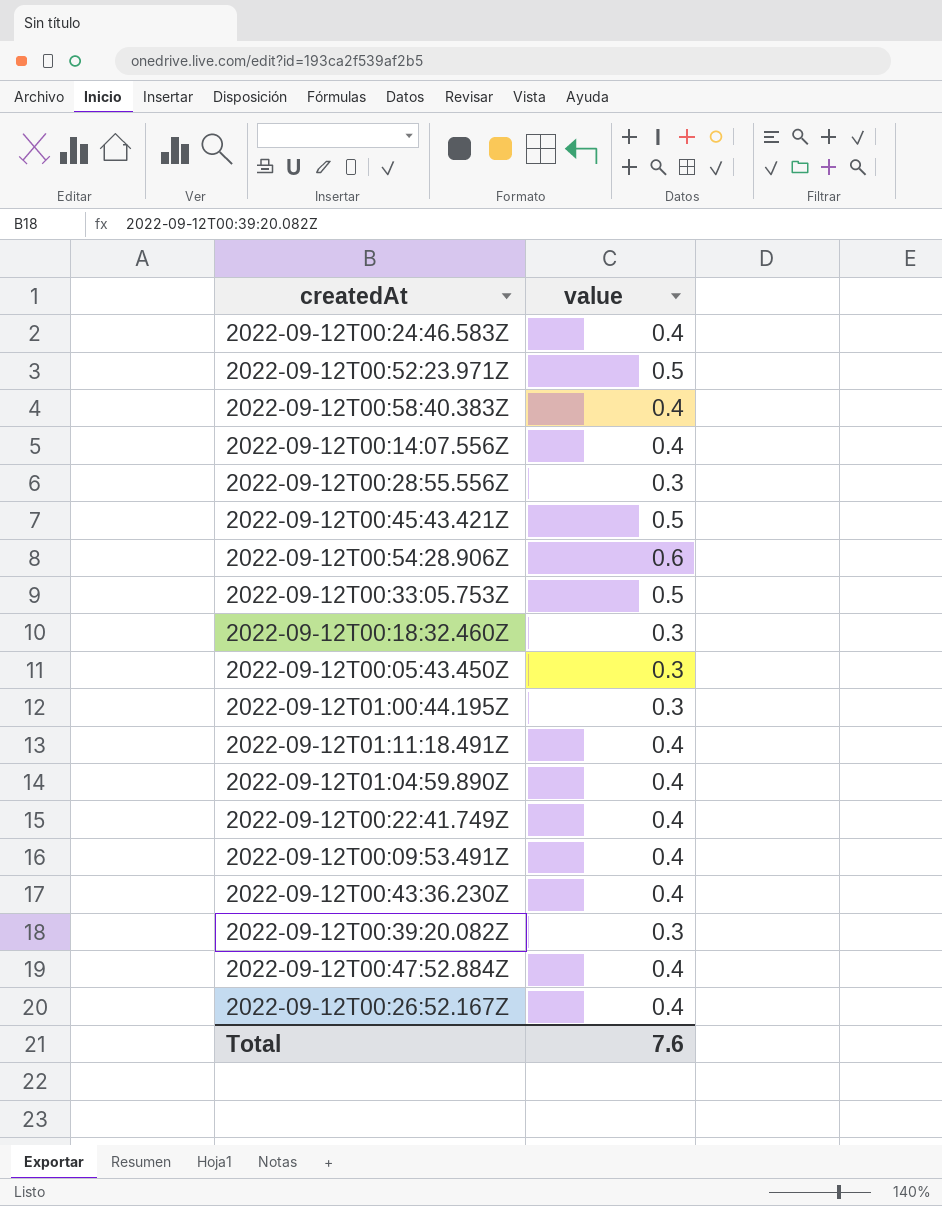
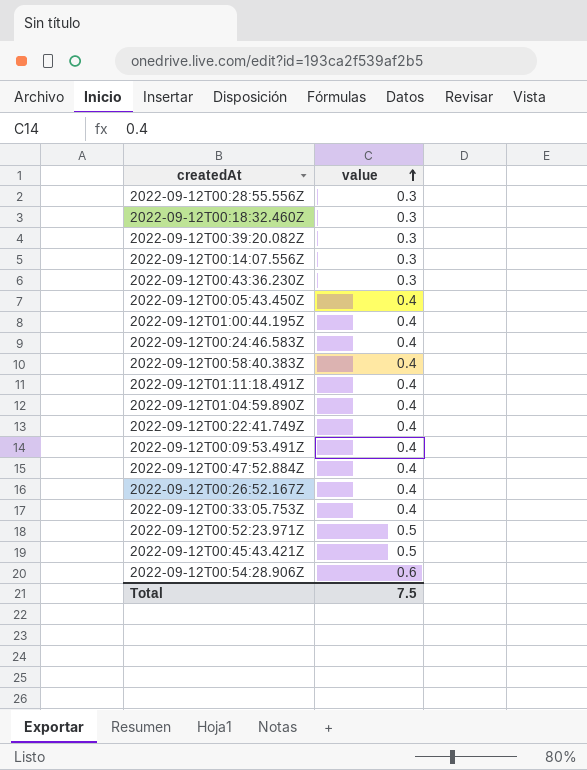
row order: none -> value ascending
2022-09-12T00:14:07.556Z | value: 0.4 -> 0.3
2022-09-12T00:43:36.230Z | value: 0.4 -> 0.3
2022-09-12T00:05:43.450Z | value: 0.3 -> 0.4
2022-09-12T01:00:44.195Z | value: 0.3 -> 0.4
2022-09-12T00:33:05.753Z | value: 0.5 -> 0.4
Total | value: 7.6 -> 7.5

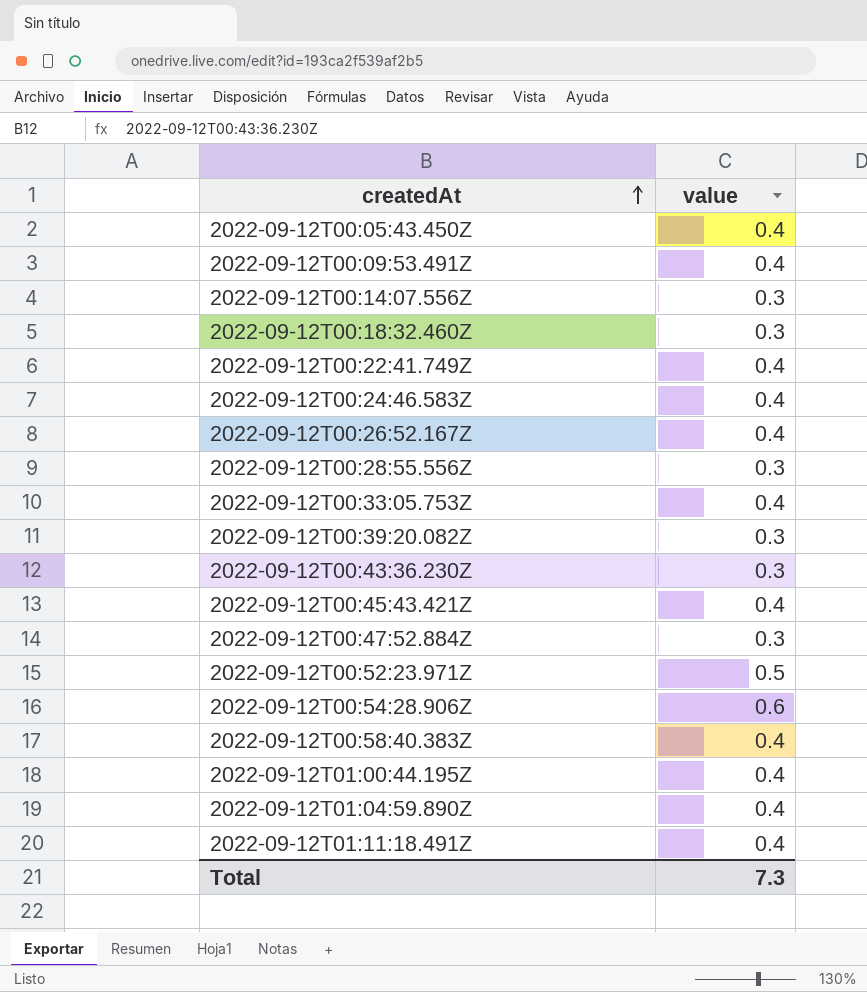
row order: value ascending -> createdAt ascending
2022-09-12T00:45:43.421Z | value: 0.5 -> 0.4
2022-09-12T00:47:52.884Z | value: 0.4 -> 0.3
Total | value: 7.5 -> 7.3

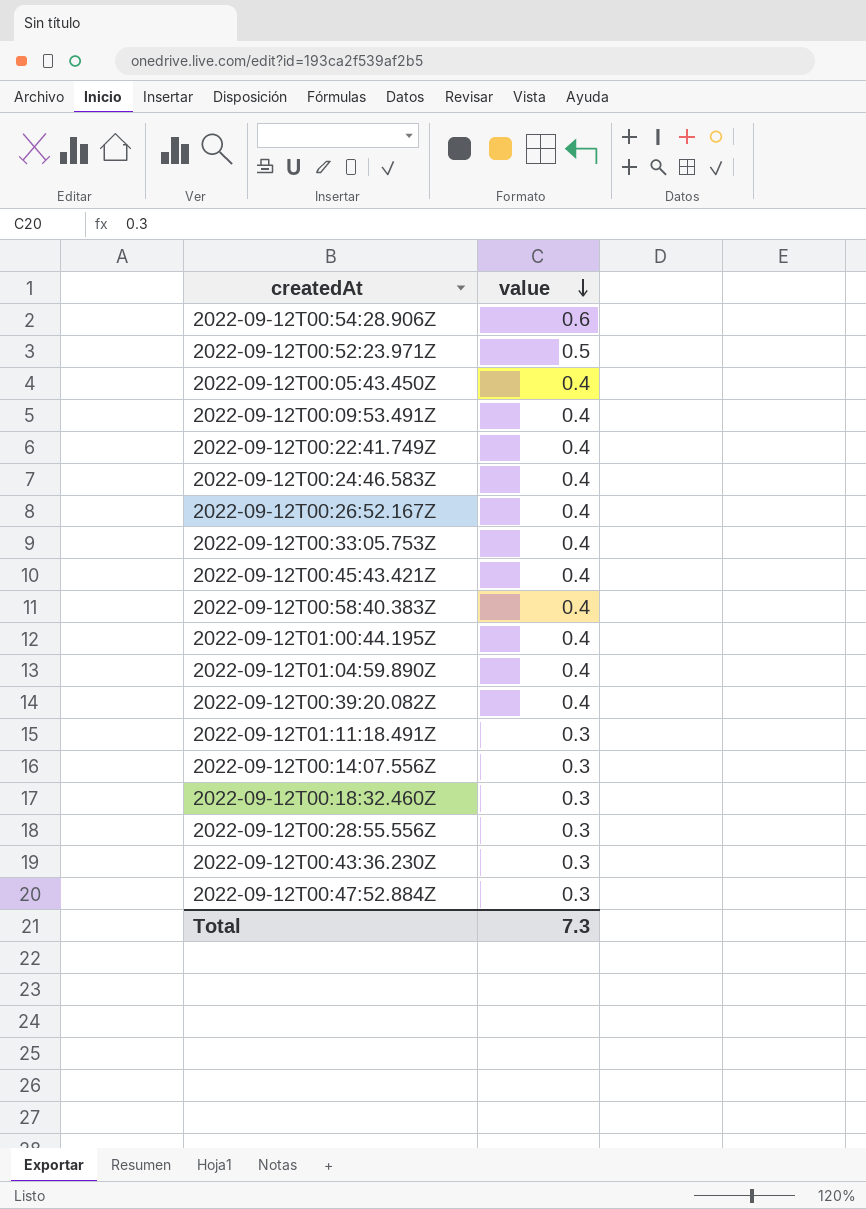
row order: createdAt ascending -> value descending
2022-09-12T00:39:20.082Z | value: 0.3 -> 0.4
2022-09-12T01:11:18.491Z | value: 0.4 -> 0.3

